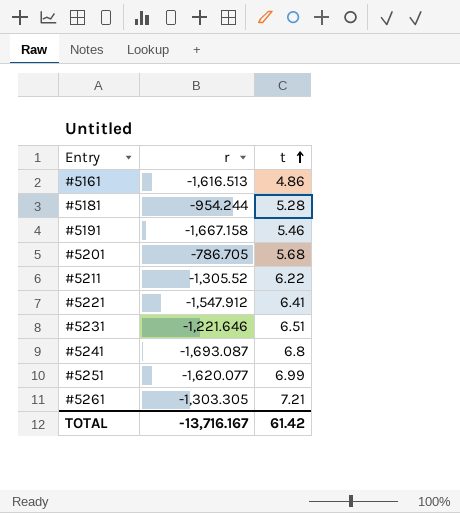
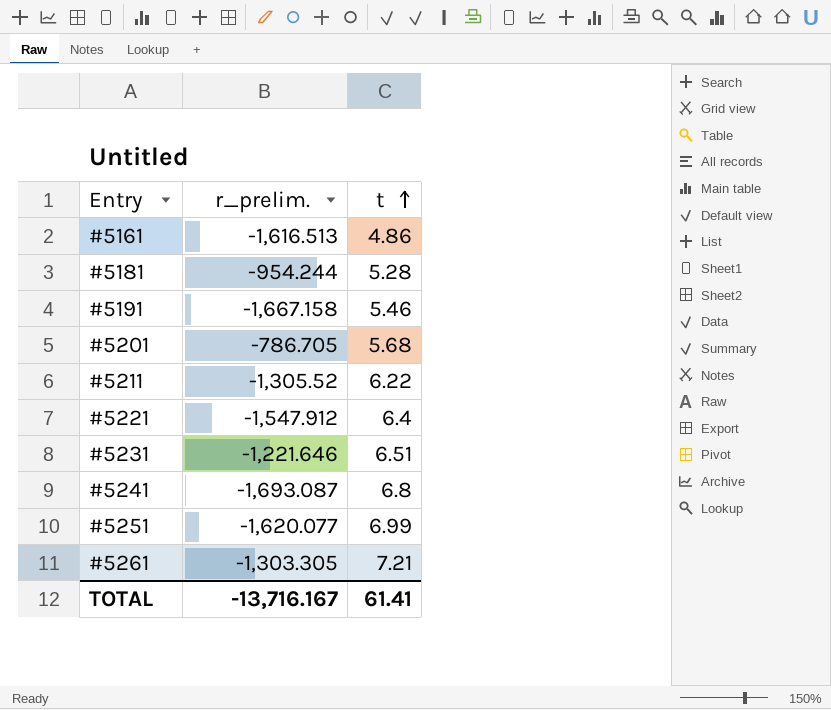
column name: r -> r_prelim.
#5221 | t: 6.41 -> 6.4
TOTAL | t: 61.42 -> 61.41

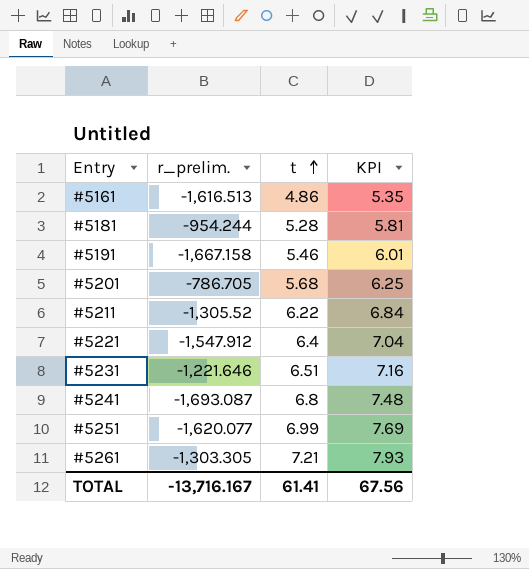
column KPI | formula: none -> [t] * 1.1

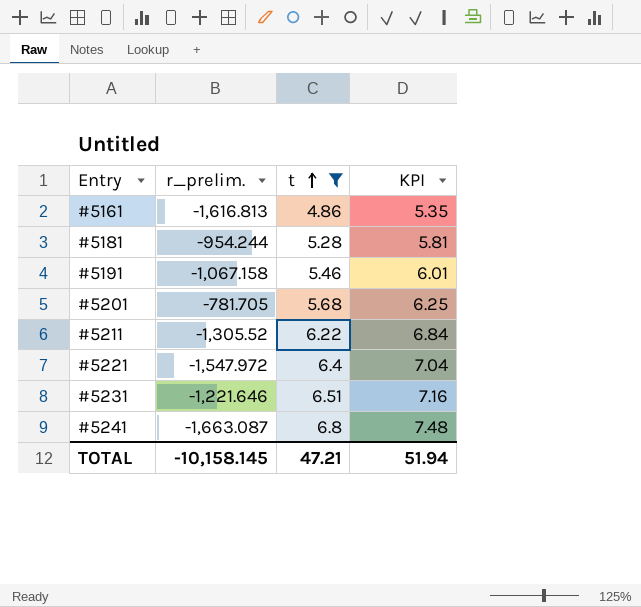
filter: none -> t <= 6.8
#5161 | r_prelim.: -1,616.513 -> -1,616.813
#5191 | r_prelim.: -1,667.158 -> -1,067.158
#5201 | r_prelim.: -786.705 -> -781.705
#5221 | r_prelim.: -1,547.912 -> -1,547.972
#5241 | r_prelim.: -1,693.087 -> -1,663.087
TOTAL | r_prelim.: -13,716.167 -> -10,158.145
TOTAL | t: 61.41 -> 47.21
TOTAL | KPI: 67.56 -> 51.94

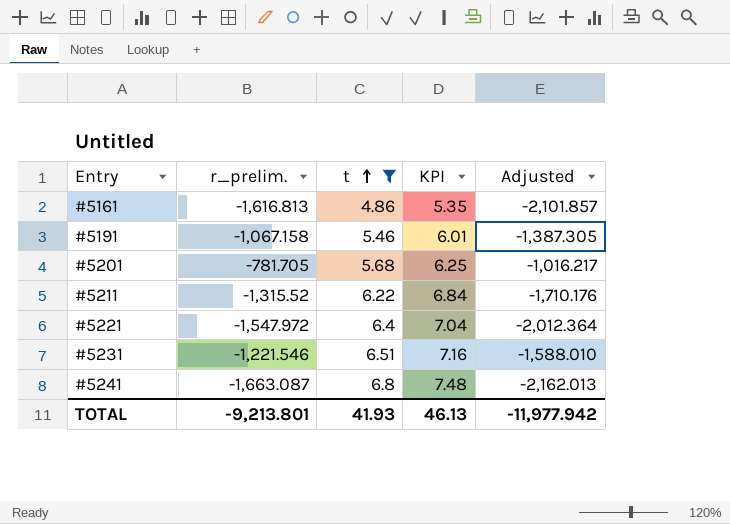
column Adjusted | formula: none -> [r_prelim.] * 1.3
row #5181: -954.244 | 5.28 | 5.81 -> none
#5211 | r_prelim.: -1,305.52 -> -1,315.52
#5231 | r_prelim.: -1,221.646 -> -1,221.546
TOTAL | r_prelim.: -10,158.145 -> -9,213.801
TOTAL | t: 47.21 -> 41.93
TOTAL | KPI: 51.94 -> 46.13

